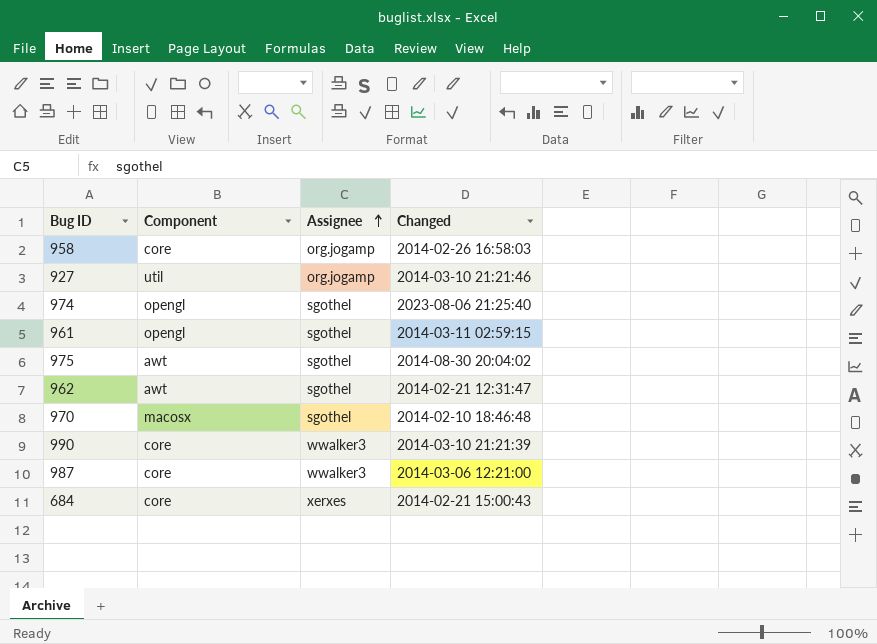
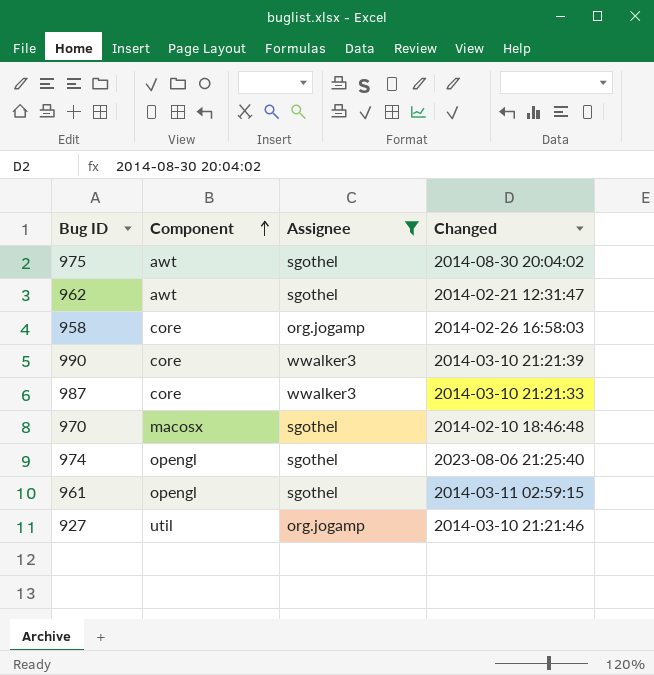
filter: none -> Assignee != xerxes
row order: Assignee ascending -> Component ascending
987 | Changed: 2014-03-06 12:21:00 -> 2014-03-10 21:21:33

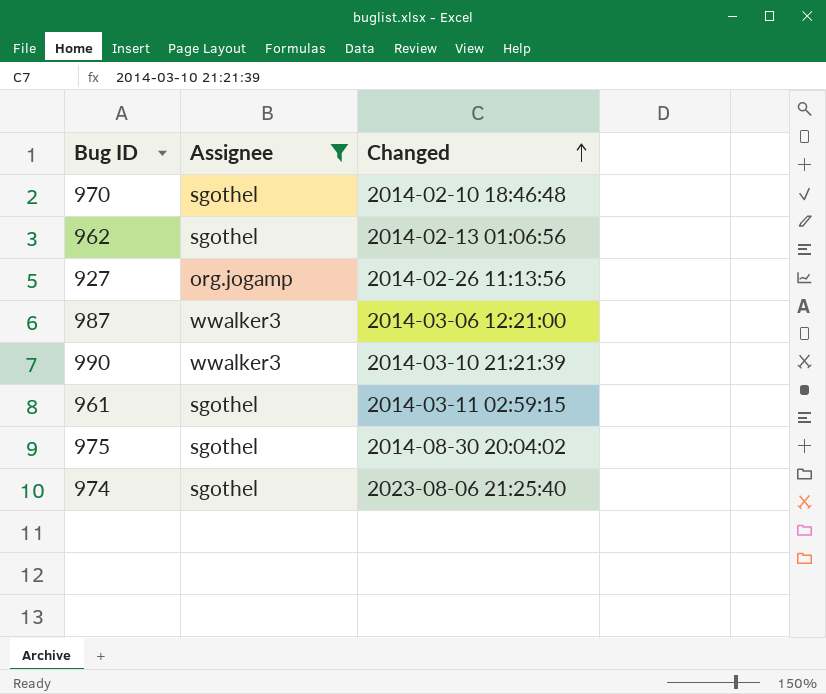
row order: Component ascending -> Changed ascending
column Component | position: 2 -> none
row 958: core | org.jogamp | 2014-02-26 16:58:03 -> none
962 | Changed: 2014-02-21 12:31:47 -> 2014-02-13 01:06:56
927 | Changed: 2014-03-10 21:21:46 -> 2014-02-26 11:13:56
987 | Changed: 2014-03-10 21:21:33 -> 2014-03-06 12:21:00

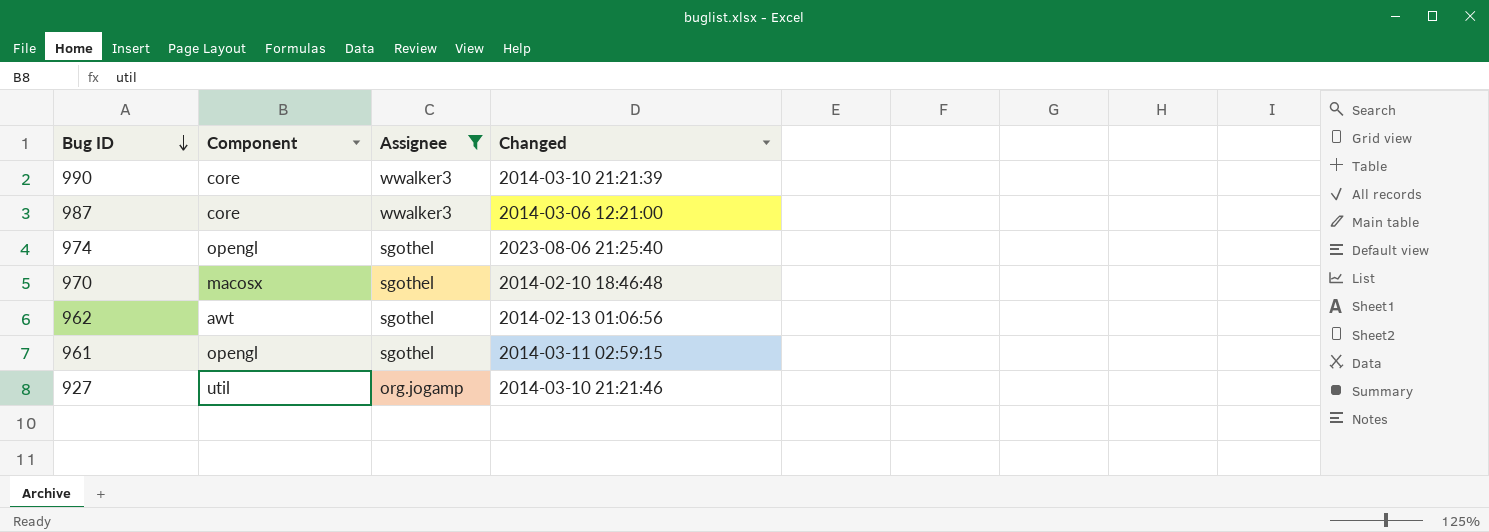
row order: Changed ascending -> Bug ID descending
column Component | position: none -> 2
row 975: sgothel | 2014-08-30 20:04:02 -> none
927 | Changed: 2014-02-26 11:13:56 -> 2014-03-10 21:21:46

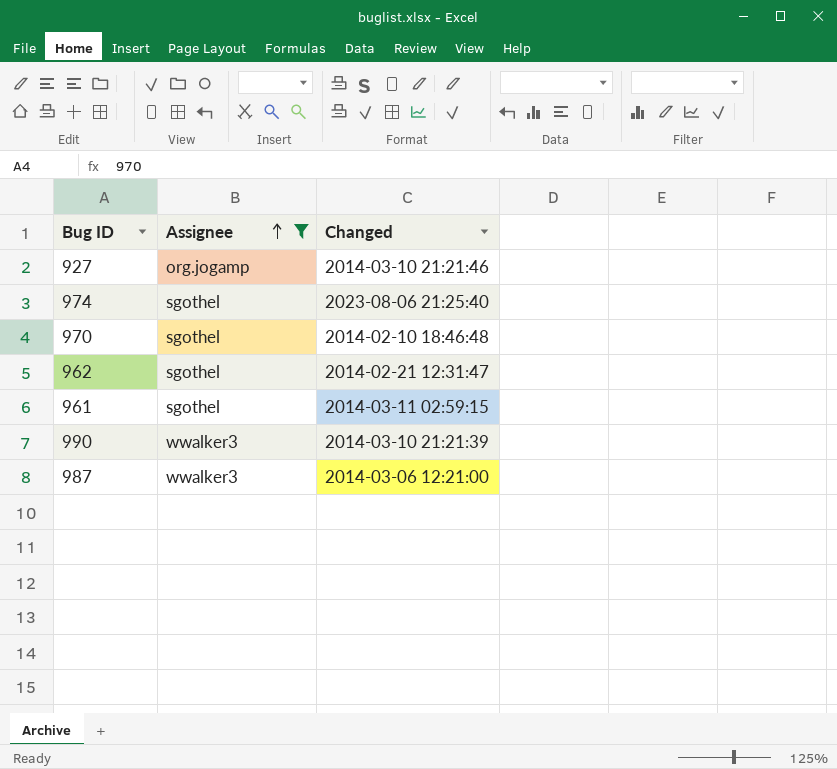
row order: Bug ID descending -> Assignee ascending
column Component | position: 2 -> none
962 | Changed: 2014-02-13 01:06:56 -> 2014-02-21 12:31:47

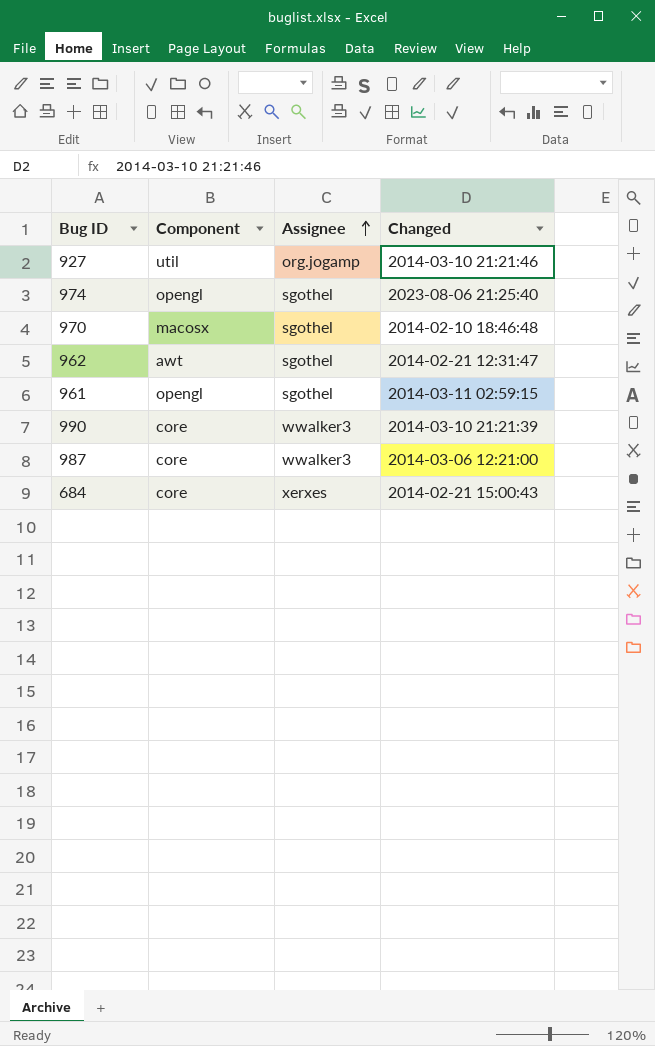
filter: Assignee != xerxes -> none
column Component | position: none -> 2

